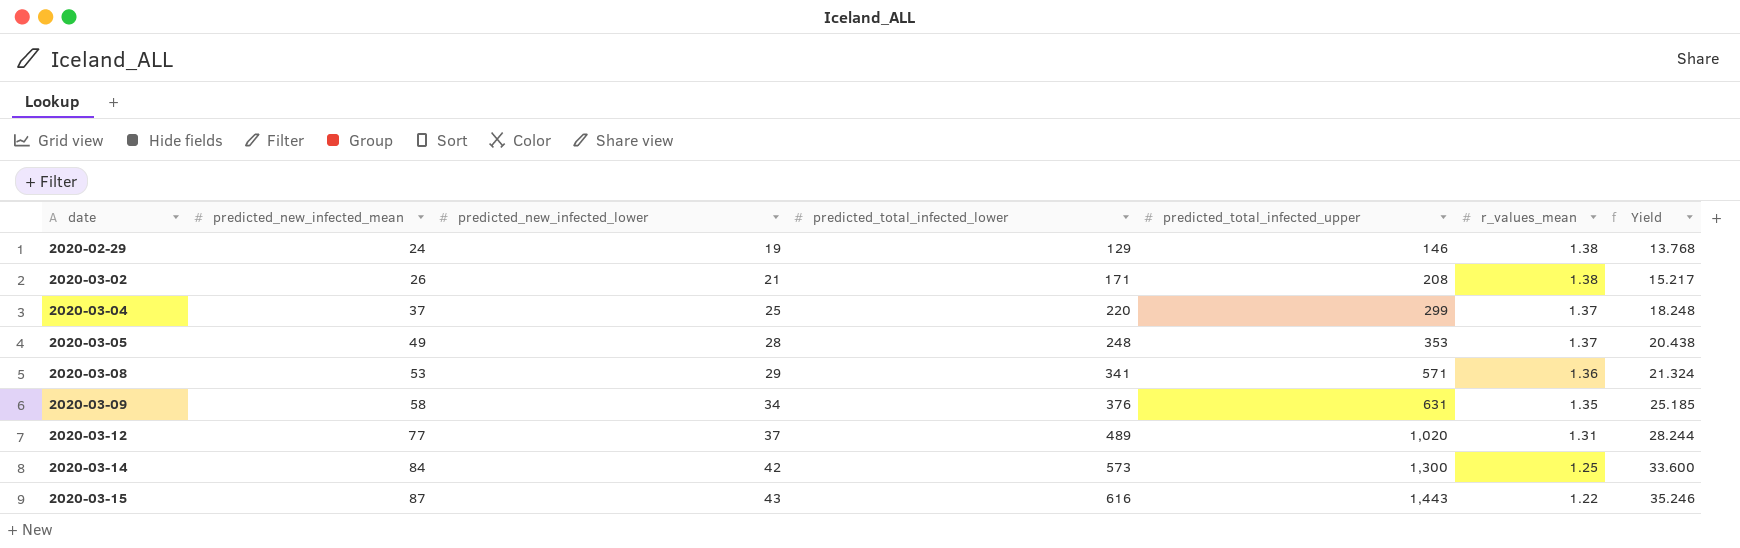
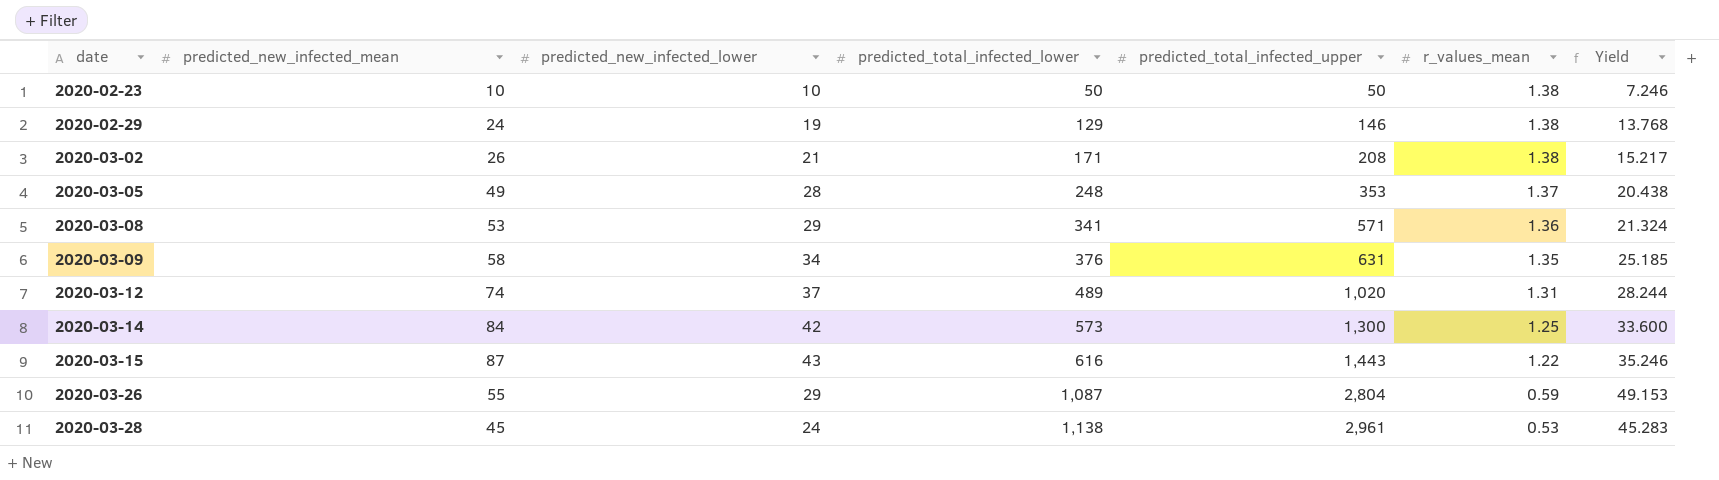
row 2020-03-04: 37 | 25 | 220 | 299 | 1.37 | 18.248 -> none
row 2020-02-23: none -> 10 | 10 | 50 | 50 | 1.38 | 7.246
2020-03-12 | predicted_new_infected_mean: 77 -> 74
row 2020-03-26: none -> 55 | 29 | 1,087 | 2,804 | 0.59 | 49.153
row 2020-03-28: none -> 45 | 24 | 1,138 | 2,961 | 0.53 | 45.283

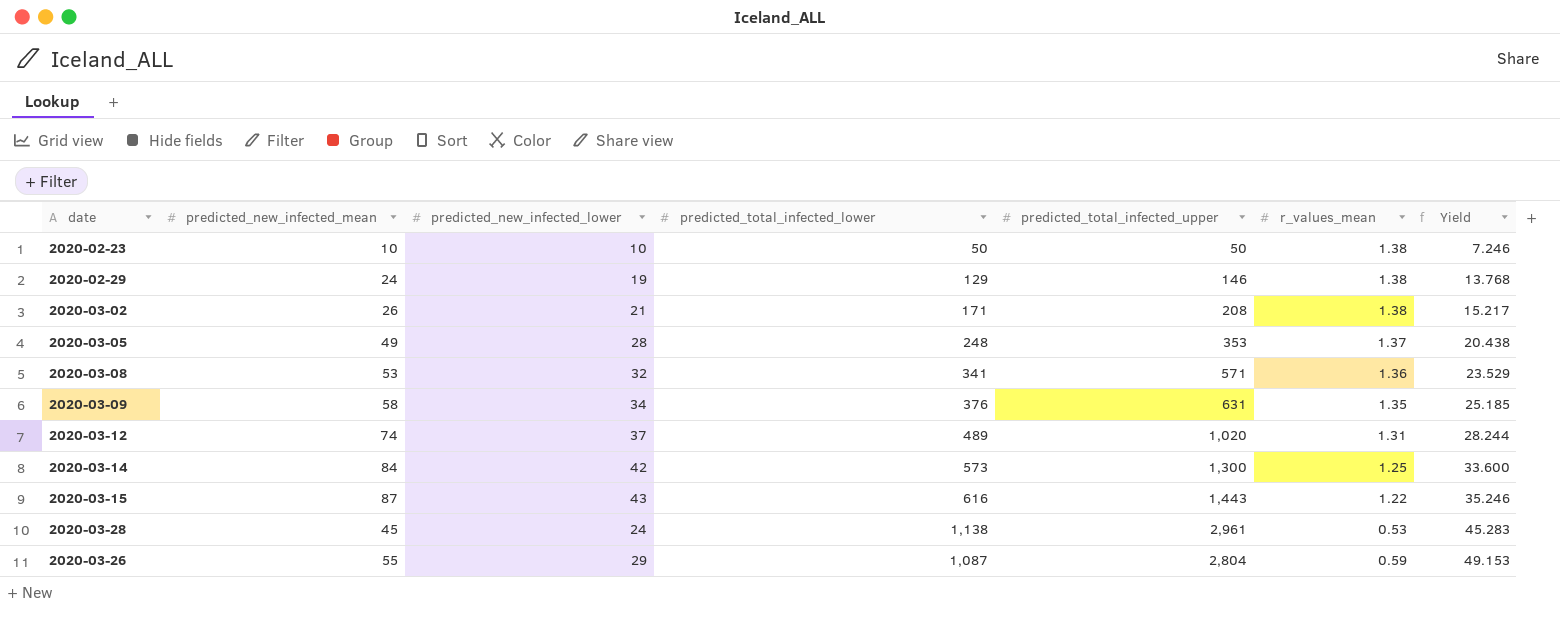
row order: date ascending -> Yield ascending
2020-03-08 | predicted_new_infected_lower: 29 -> 32
2020-03-08 | Yield: 21.324 -> 23.529

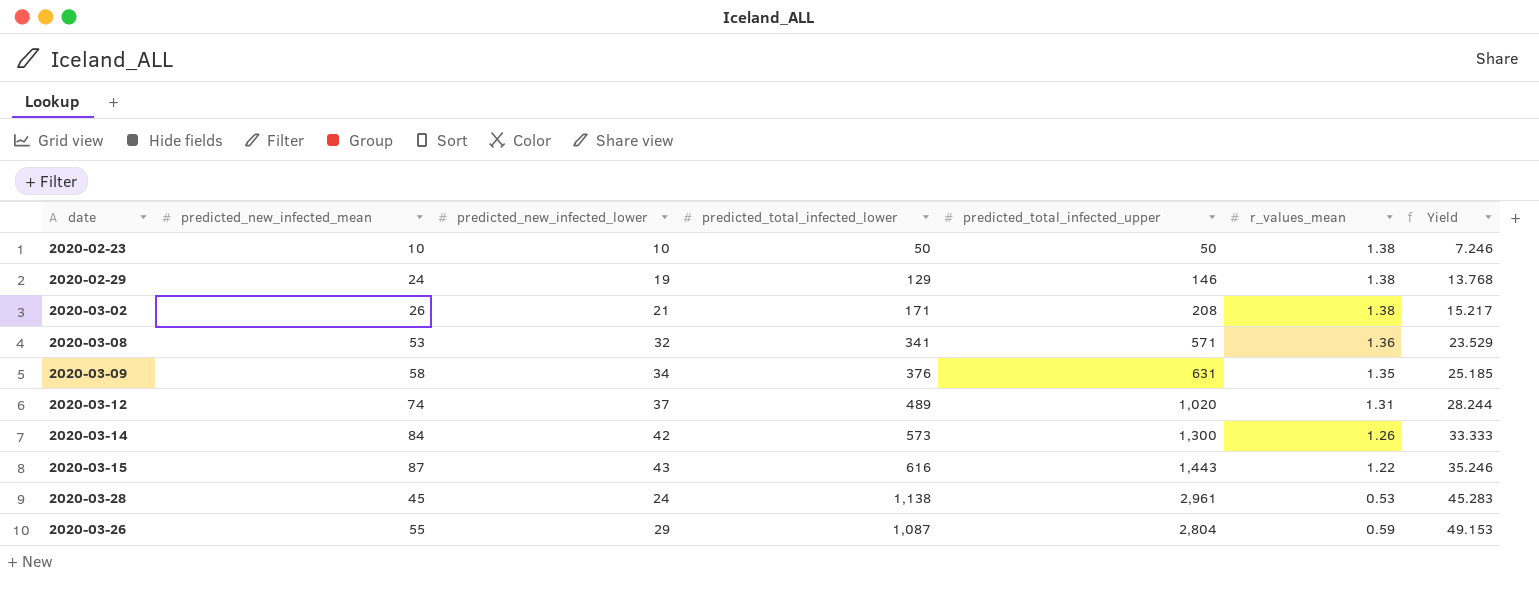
row 2020-03-05: 49 | 28 | 248 | 353 | 1.37 | 20.438 -> none
2020-03-14 | r_values_mean: 1.25 -> 1.26
2020-03-14 | Yield: 33.600 -> 33.333

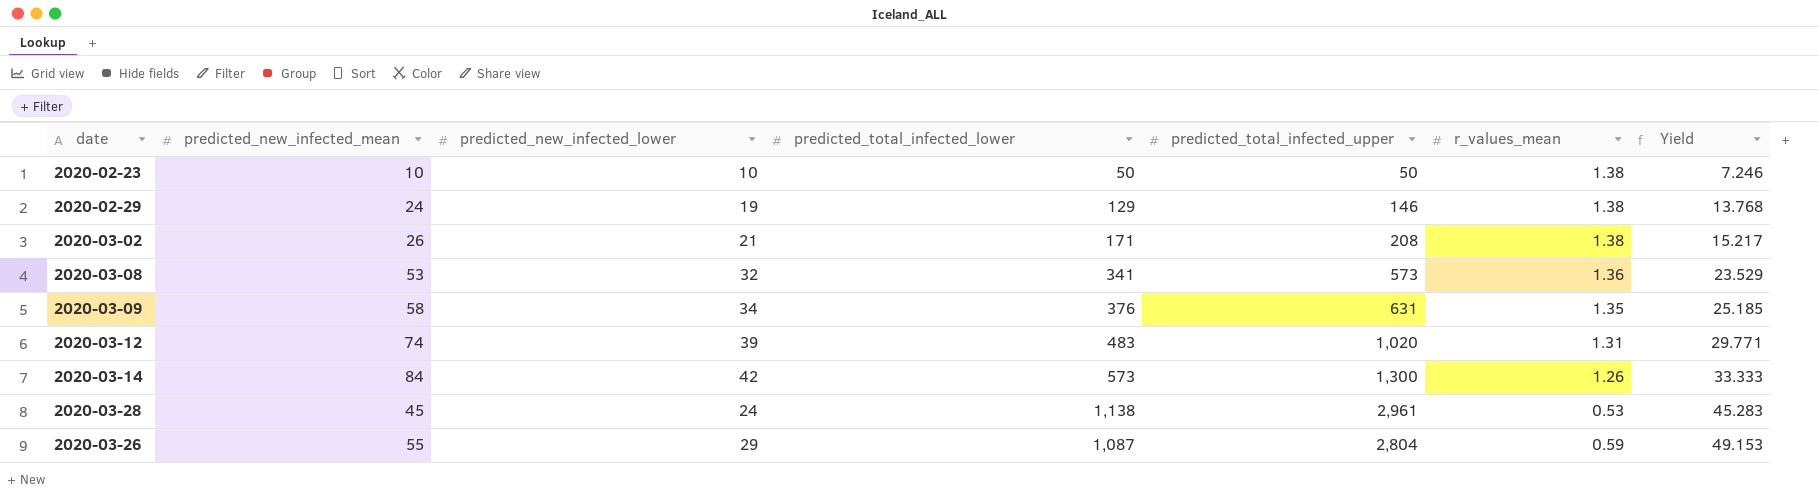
row 2020-03-15: 87 | 43 | 616 | 1,443 | 1.22 | 35.246 -> none
2020-03-08 | predicted_total_infected_upper: 571 -> 573
2020-03-12 | predicted_new_infected_lower: 37 -> 39
2020-03-12 | predicted_total_infected_lower: 489 -> 483
2020-03-12 | Yield: 28.244 -> 29.771

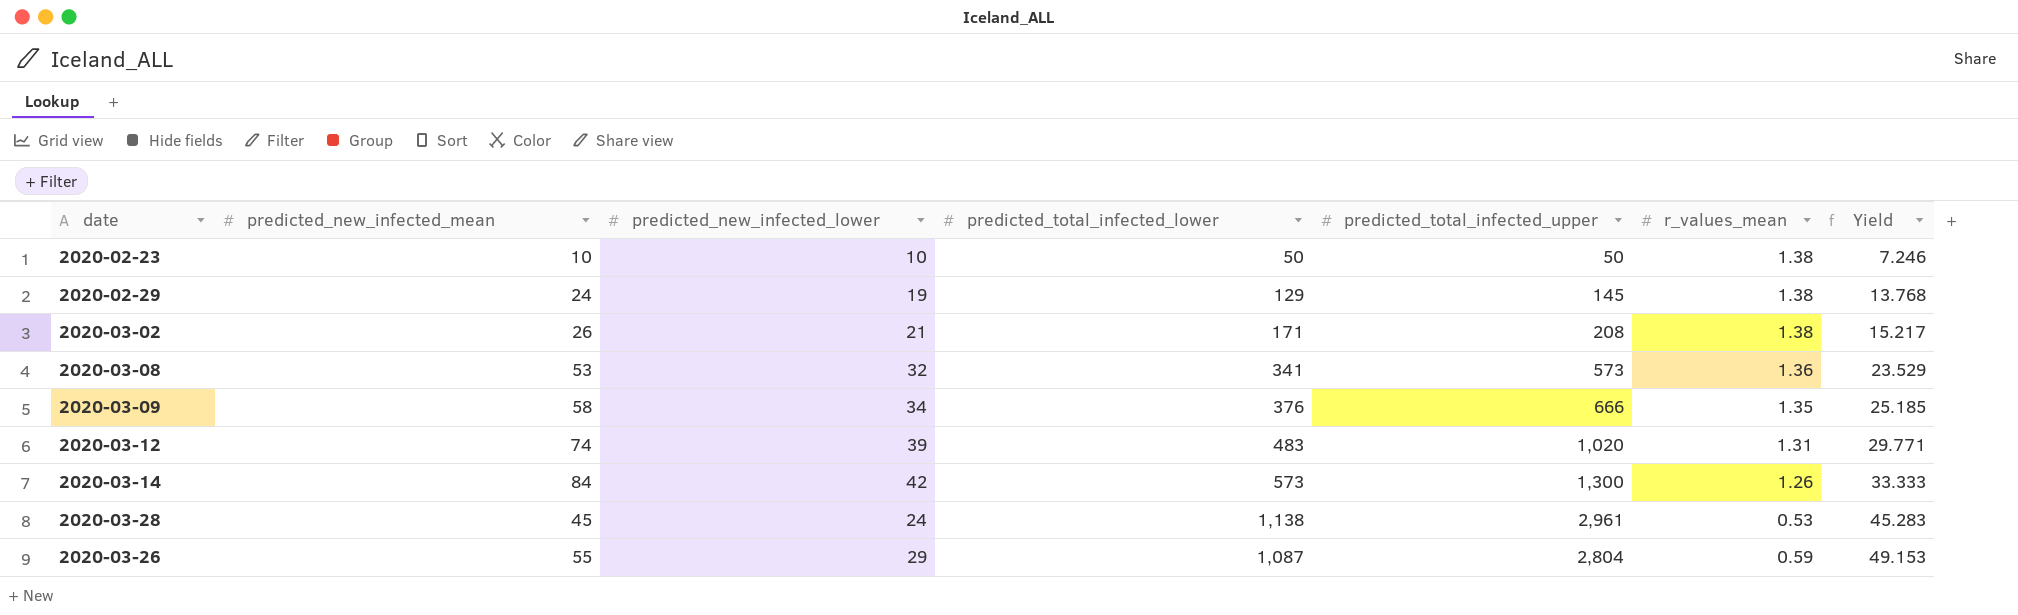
2020-02-29 | predicted_total_infected_upper: 146 -> 145
2020-03-09 | predicted_total_infected_upper: 631 -> 666

